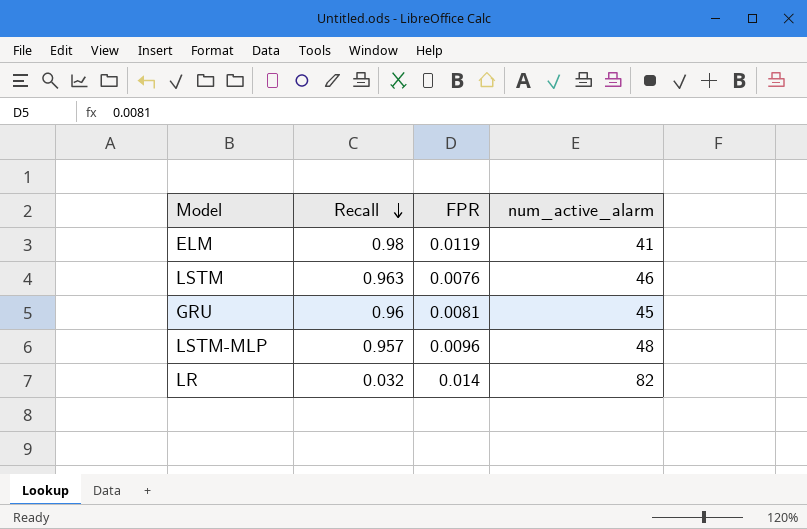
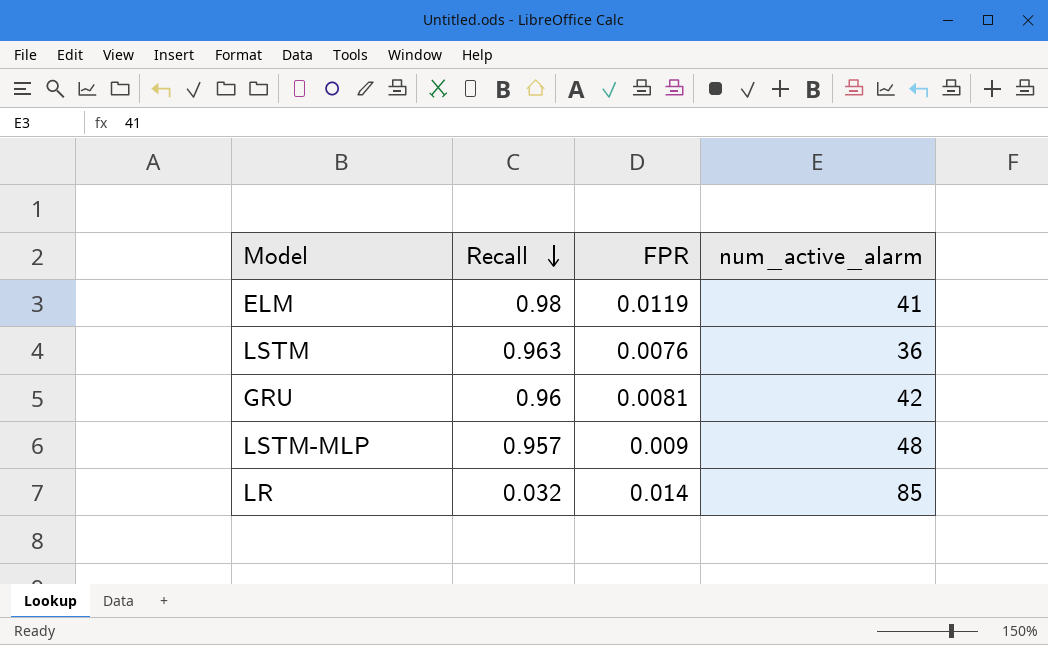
LSTM | num_active_alarm: 46 -> 36
GRU | num_active_alarm: 45 -> 42
LSTM-MLP | FPR: 0.0096 -> 0.009
LR | num_active_alarm: 82 -> 85

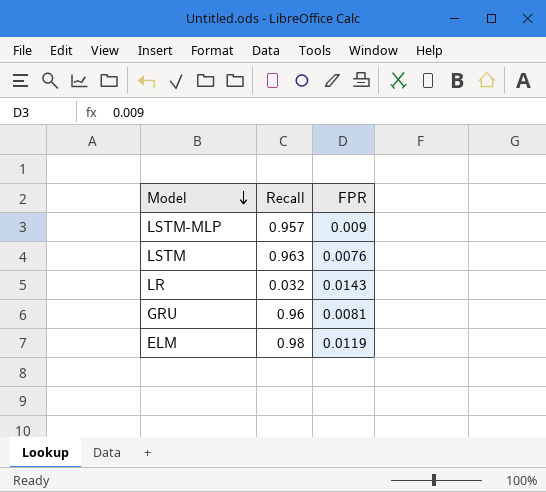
row order: Recall descending -> Model descending
column num_active_alarm | position: 4 -> none
LR | FPR: 0.014 -> 0.0143

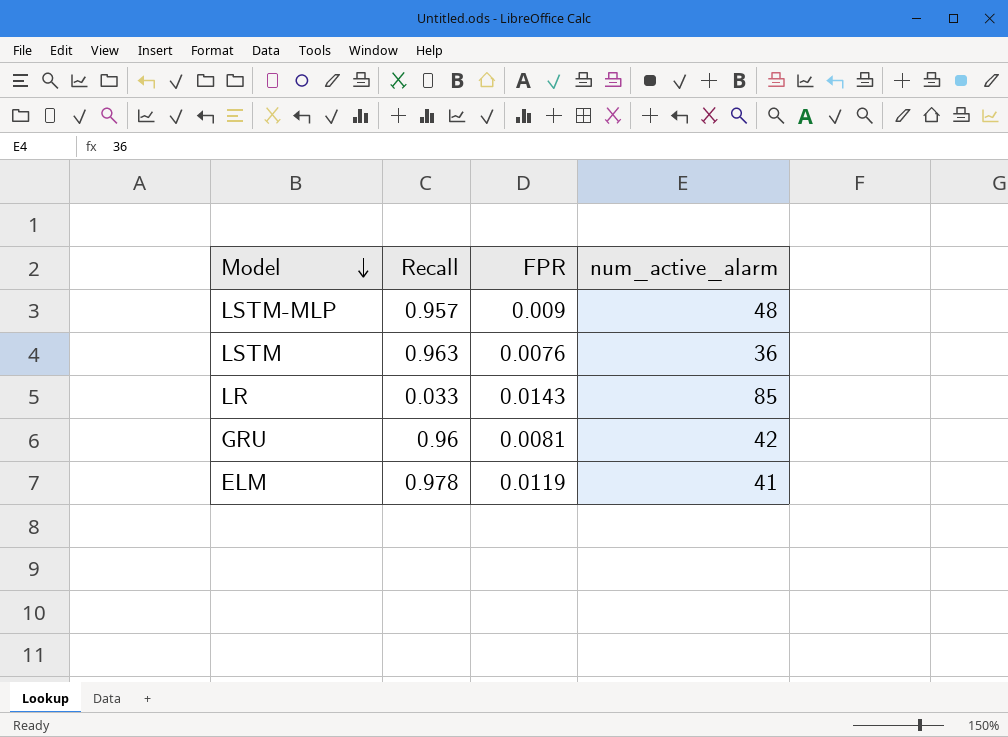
column num_active_alarm | position: none -> 4
LR | Recall: 0.032 -> 0.033
ELM | Recall: 0.98 -> 0.978

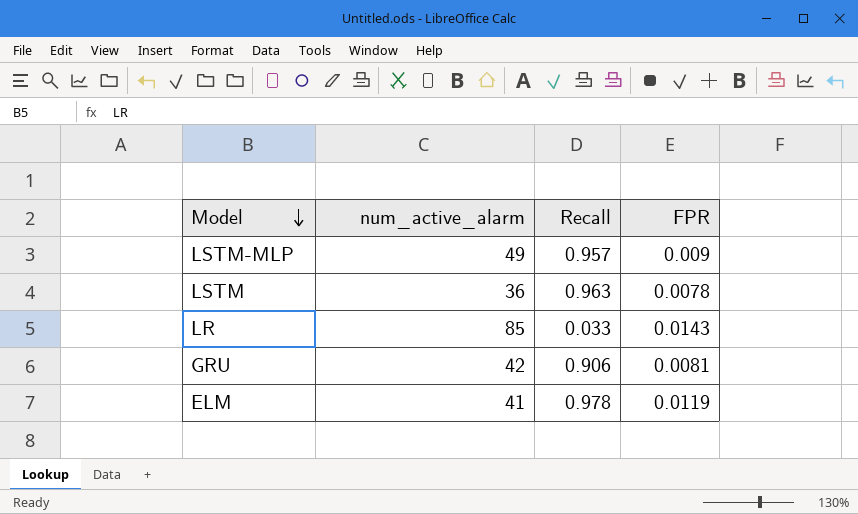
column num_active_alarm | position: 4 -> 2
LSTM-MLP | num_active_alarm: 48 -> 49
LSTM | FPR: 0.0076 -> 0.0078
GRU | Recall: 0.96 -> 0.906

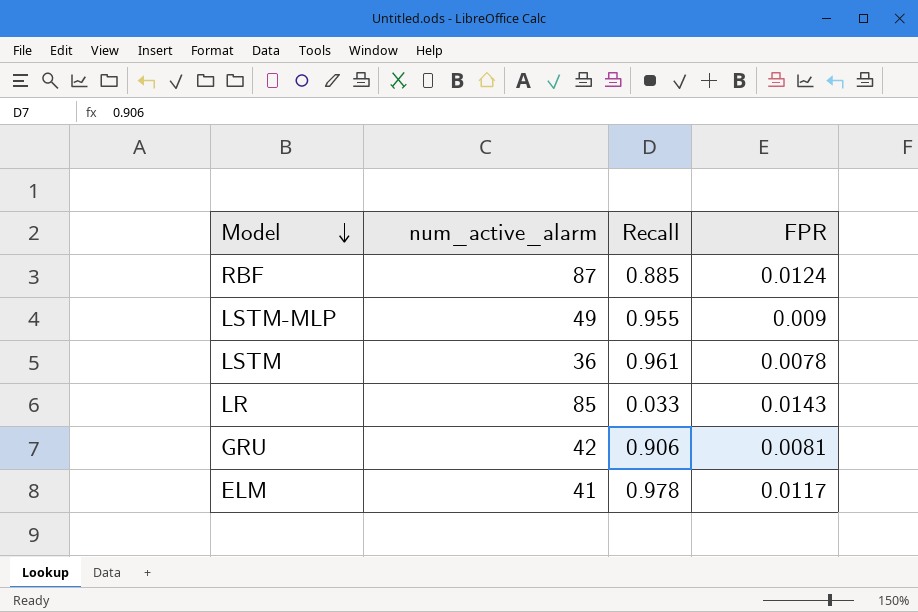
row RBF: none -> 87 | 0.885 | 0.0124
LSTM-MLP | Recall: 0.957 -> 0.955
LSTM | Recall: 0.963 -> 0.961
ELM | FPR: 0.0119 -> 0.0117

